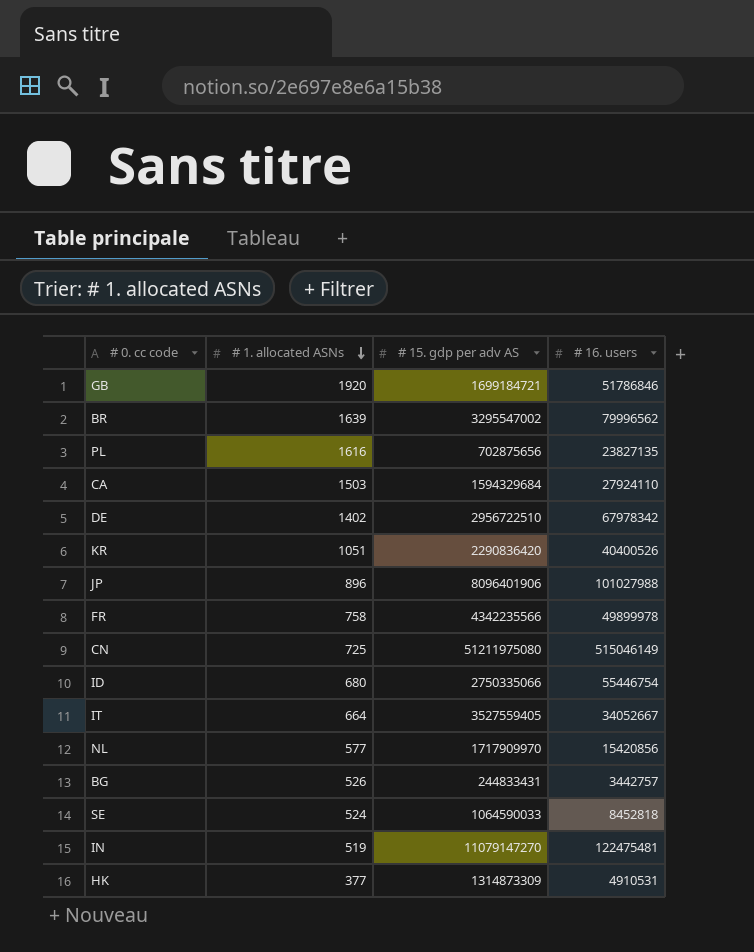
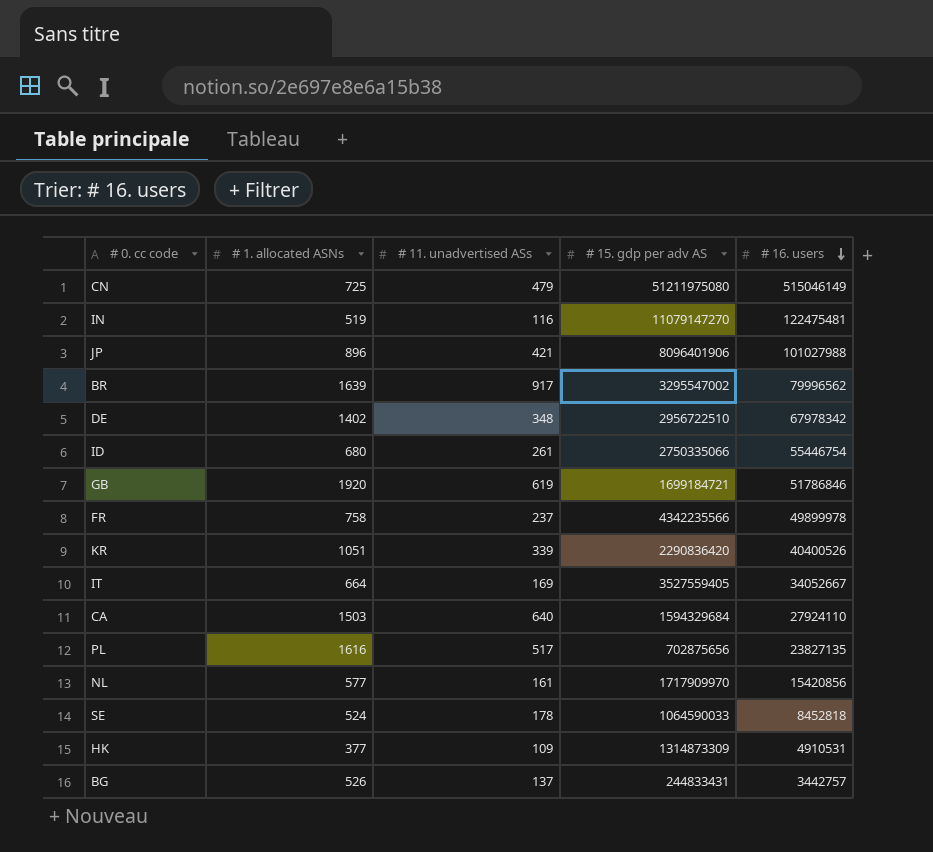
row order: # 1. allocated ASNs descending -> # 16. users descending
column # 11. unadvertised ASs | position: none -> 3

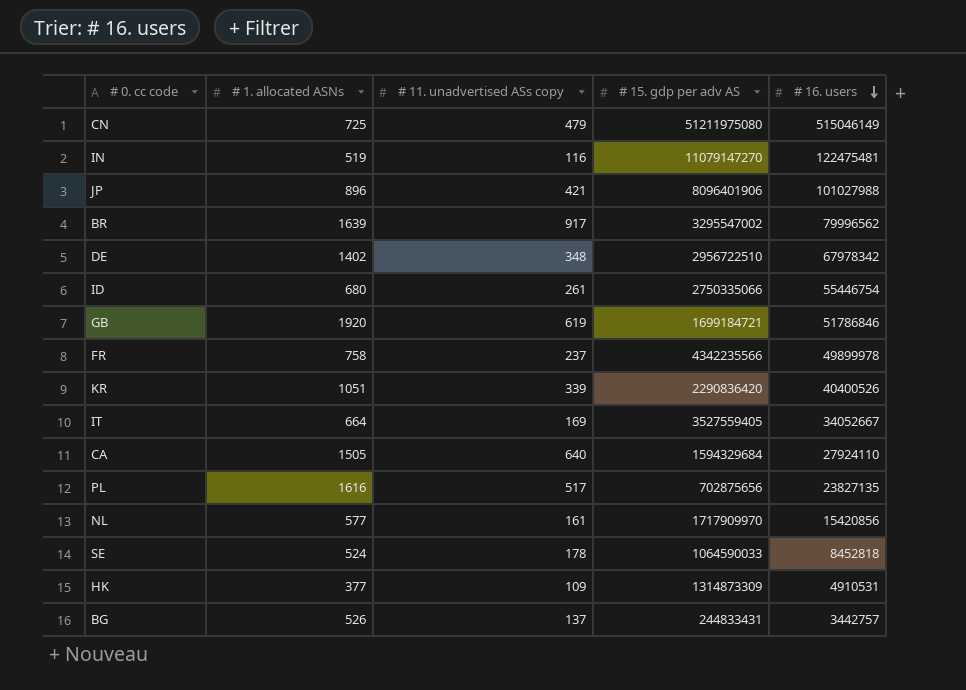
column name: # 11. unadvertised ASs -> # 11. unadvertised ASs copy
CA | # 1. allocated ASNs: 1503 -> 1505

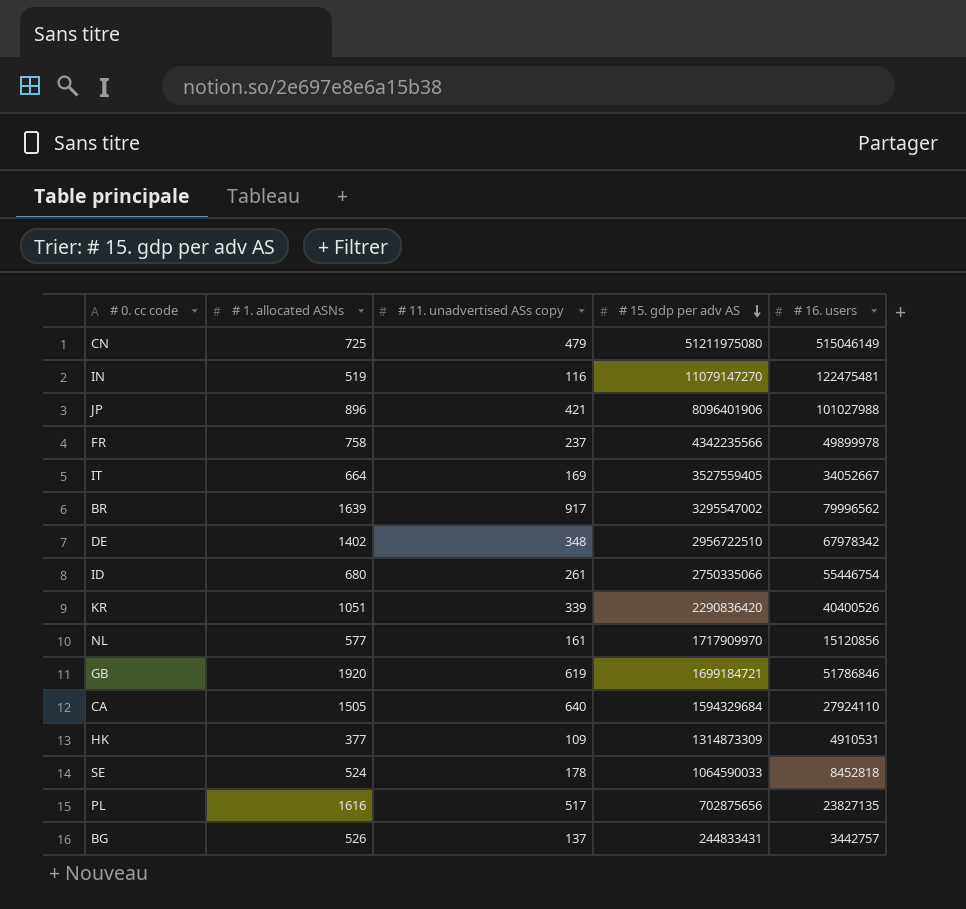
row order: # 16. users descending -> # 15. gdp per adv AS descending
NL | # 16. users: 15420856 -> 15120856

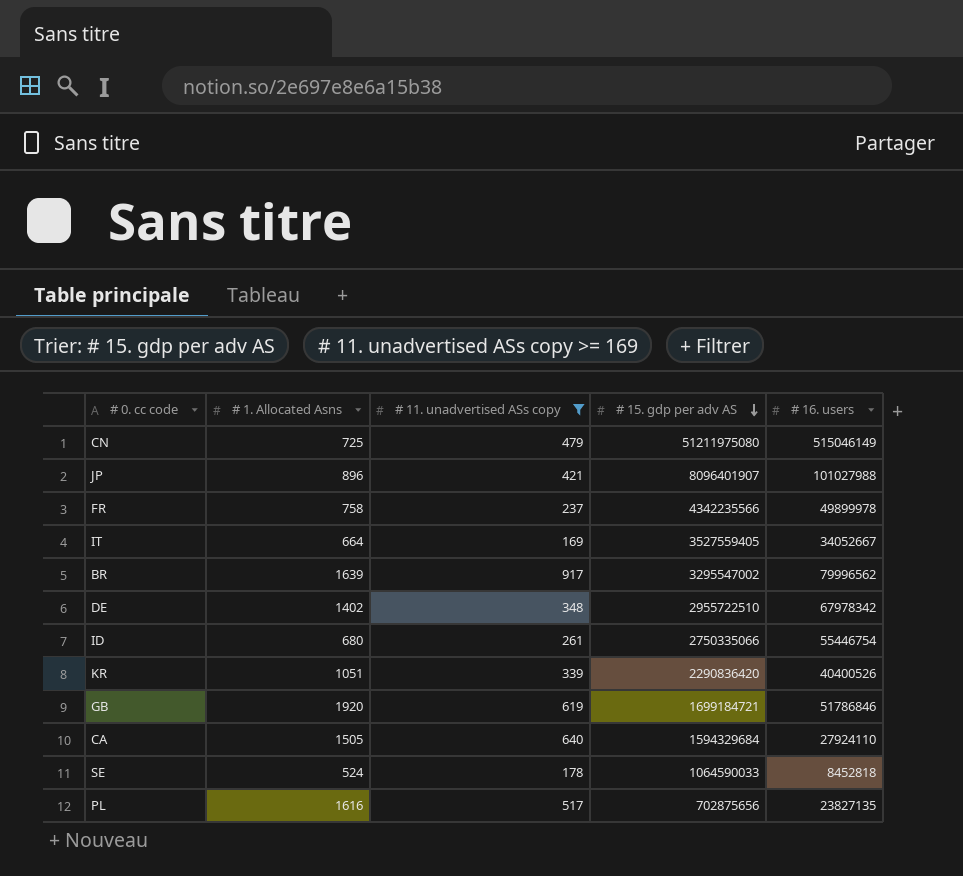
filter: none -> # 11. unadvertised ASs copy >= 169
column name: # 1. allocated ASNs -> # 1. Allocated Asns
JP | # 15. gdp per adv AS: 8096401906 -> 8096401907
DE | # 15. gdp per adv AS: 2956722510 -> 2955722510

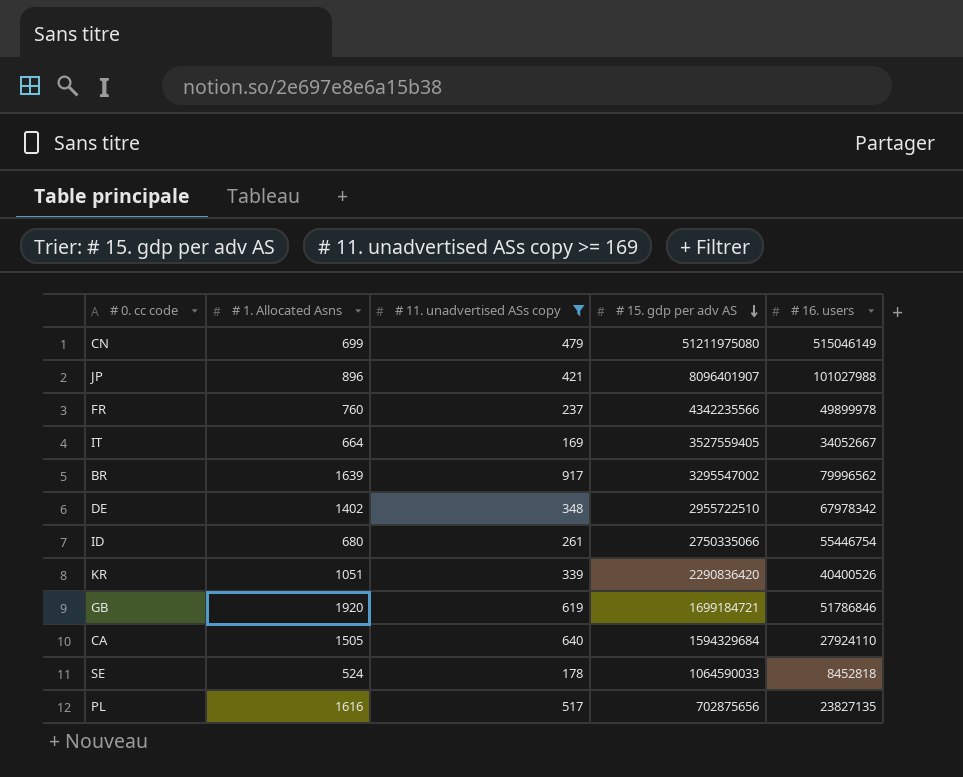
CN | # 1. Allocated Asns: 725 -> 699
FR | # 1. Allocated Asns: 758 -> 760

